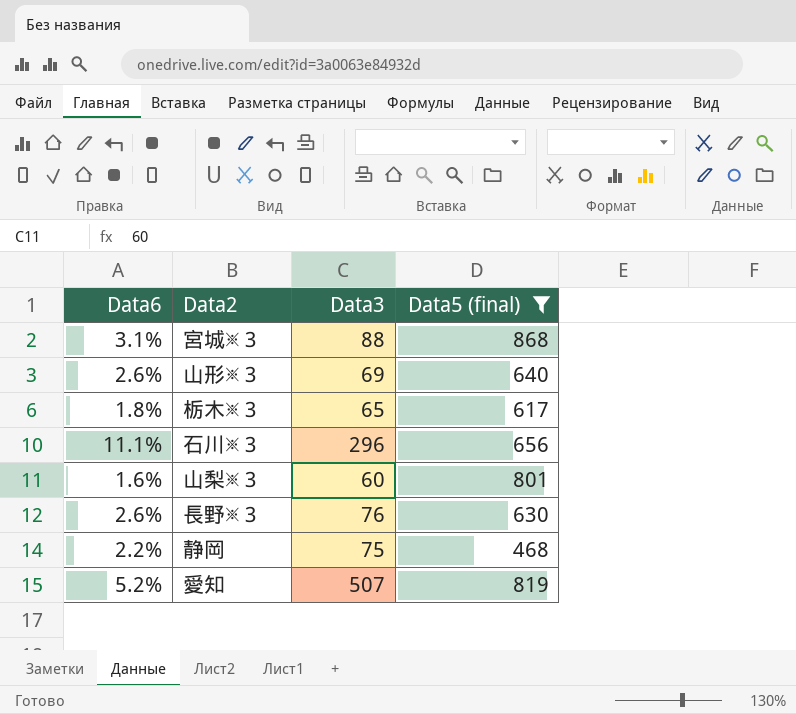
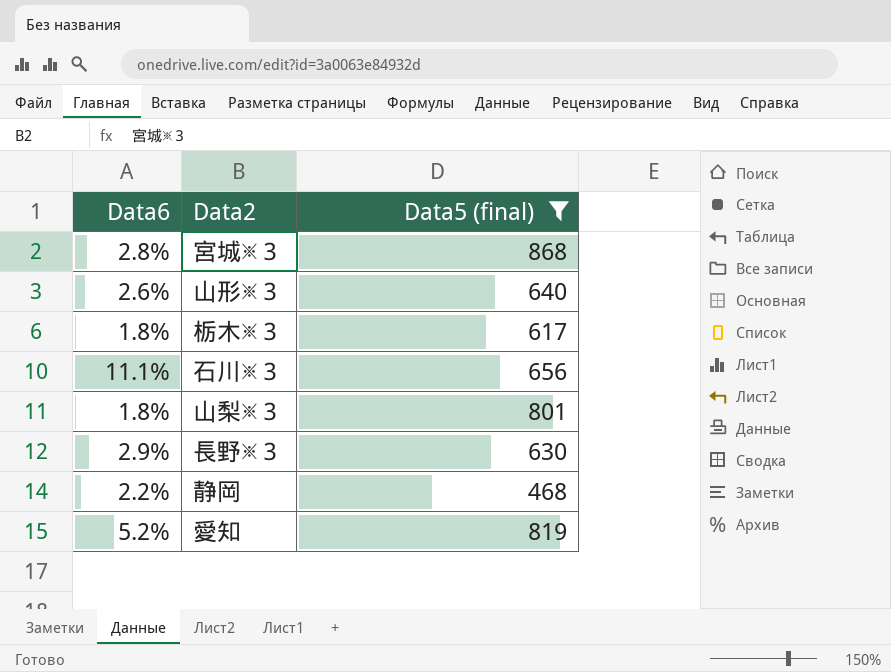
column Data3 | position: 3 -> none
宮城※３ | Data6: 3.1% -> 2.8%
山梨※３ | Data6: 1.6% -> 1.8%
長野※３ | Data6: 2.6% -> 2.9%

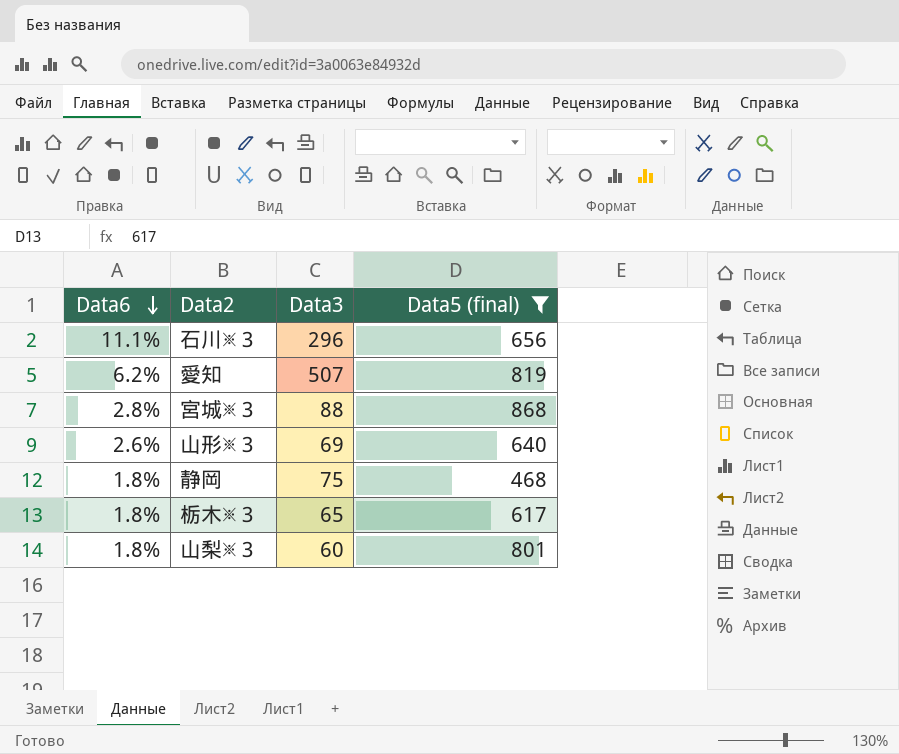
row order: none -> Data6 descending
column Data3 | position: none -> 3
row 長野※３: 2.9% | 630 -> none
愛知 | Data6: 5.2% -> 6.2%
静岡 | Data6: 2.2% -> 1.8%

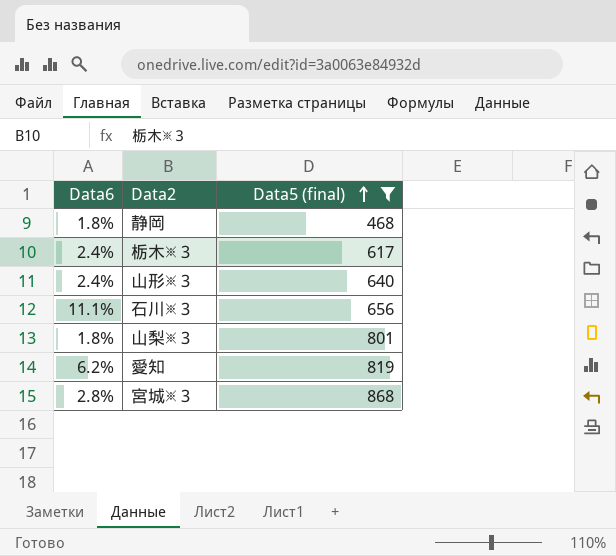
row order: Data6 descending -> Data5 (final) ascending
column Data3 | position: 3 -> none
栃木※３ | Data6: 1.8% -> 2.4%
山形※３ | Data6: 2.6% -> 2.4%

